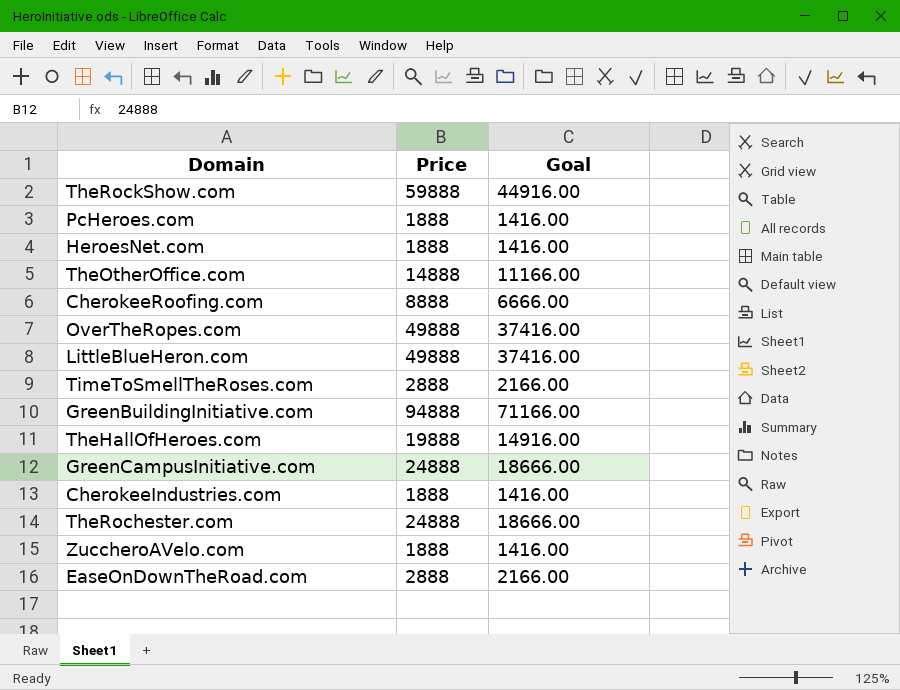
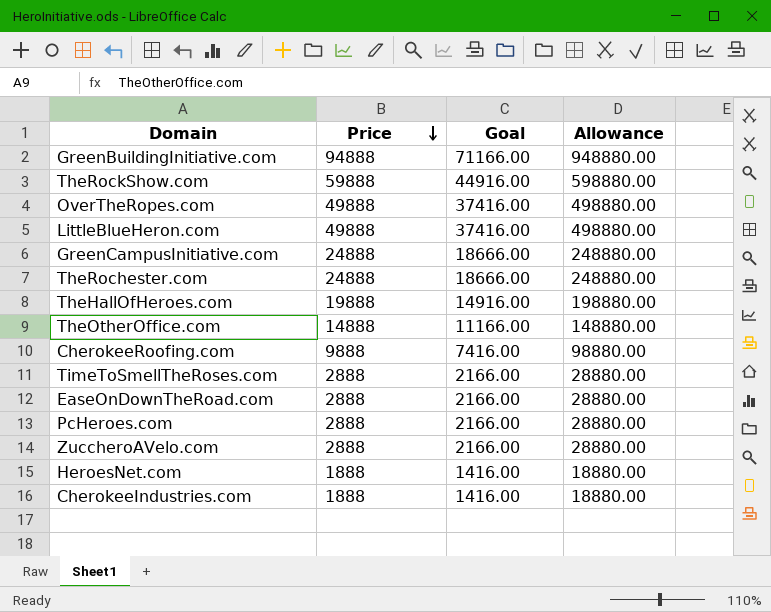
row order: none -> Price descending
column Allowance | formula: none -> [Price] * 10
CherokeeRoofing.com | Price: 8888 -> 9888
CherokeeRoofing.com | Goal: 6666.00 -> 7416.00
PcHeroes.com | Price: 1888 -> 2888
PcHeroes.com | Goal: 1416.00 -> 2166.00
ZuccheroAVelo.com | Price: 1888 -> 2888
ZuccheroAVelo.com | Goal: 1416.00 -> 2166.00

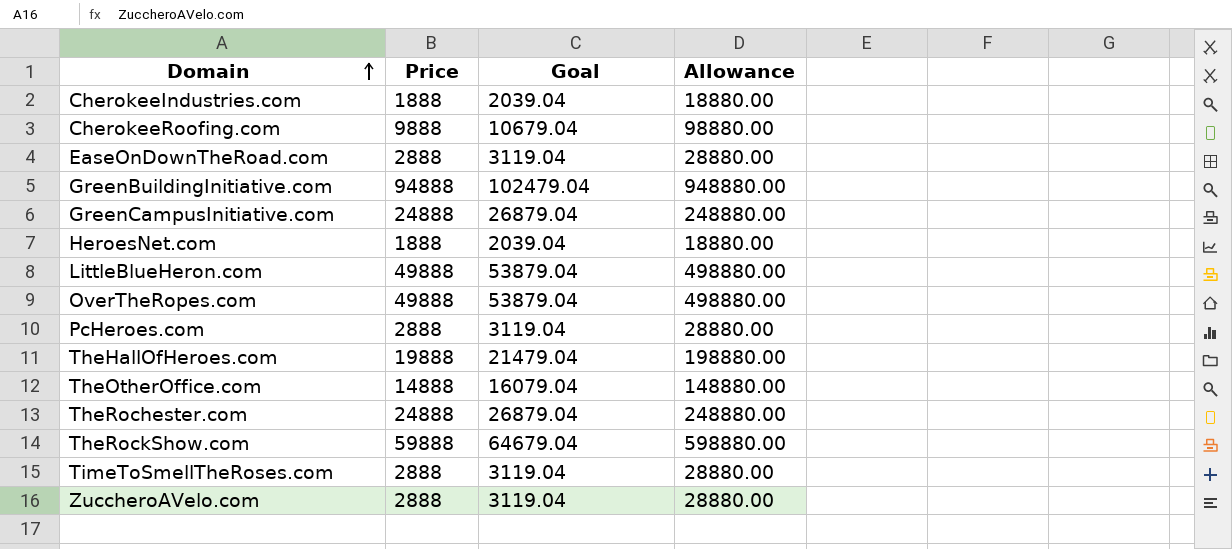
row order: Price descending -> Domain ascending
column Goal | formula: [Price] * 0.75 -> [Price] * 1.08

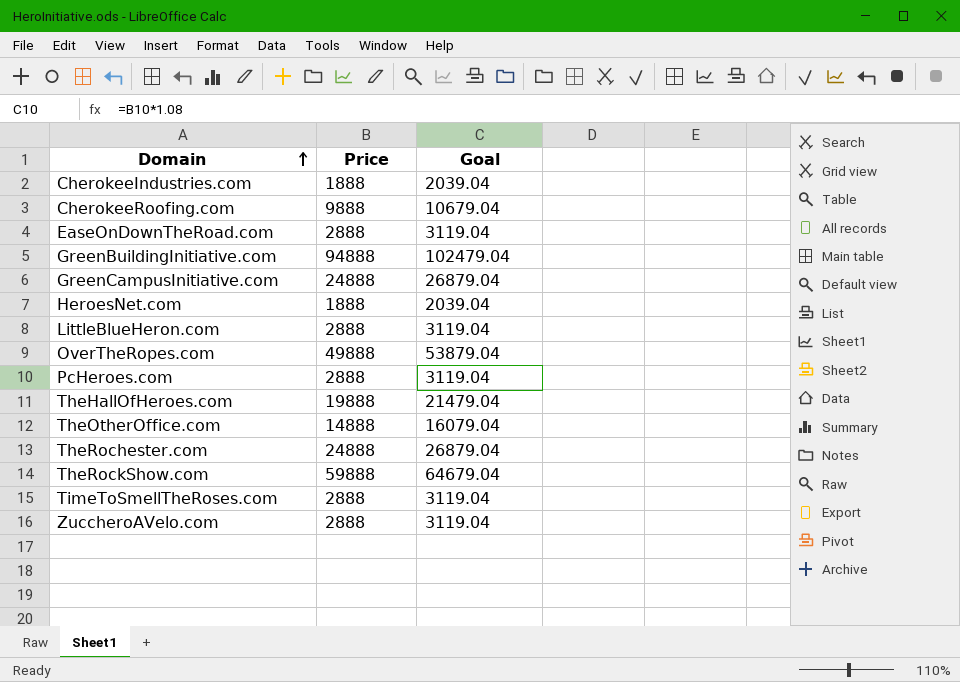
column Allowance | formula: [Price] * 10 -> none
LittleBlueHeron.com | Price: 49888 -> 2888
LittleBlueHeron.com | Goal: 53879.04 -> 3119.04

